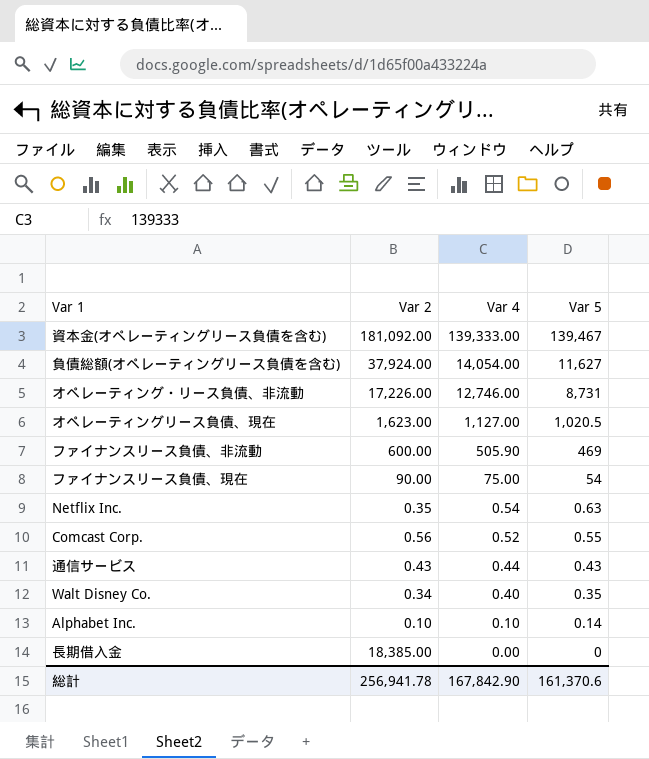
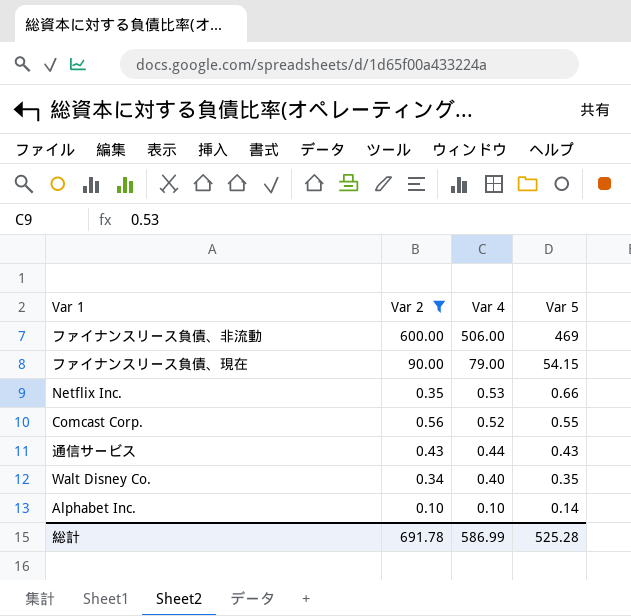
filter: none -> Var 2 <= 600.00
ファイナンスリース負債、非流動 | Var 4: 505.90 -> 506.00
ファイナンスリース負債、現在 | Var 4: 75.00 -> 79.00
ファイナンスリース負債、現在 | Var 5: 54 -> 54.15
Netflix Inc. | Var 4: 0.54 -> 0.53
Netflix Inc. | Var 5: 0.63 -> 0.66
総計 | Var 2: 256,941.78 -> 691.78
総計 | Var 4: 167,842.90 -> 586.99
総計 | Var 5: 161,370.6 -> 525.28

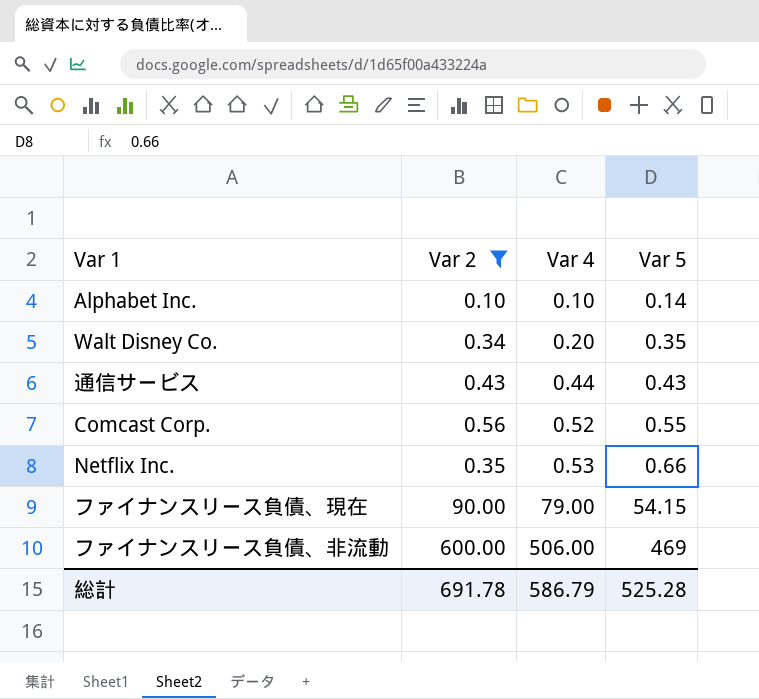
row order: Var 4 descending -> Var 4 ascending
Walt Disney Co. | Var 4: 0.40 -> 0.20
総計 | Var 4: 586.99 -> 586.79

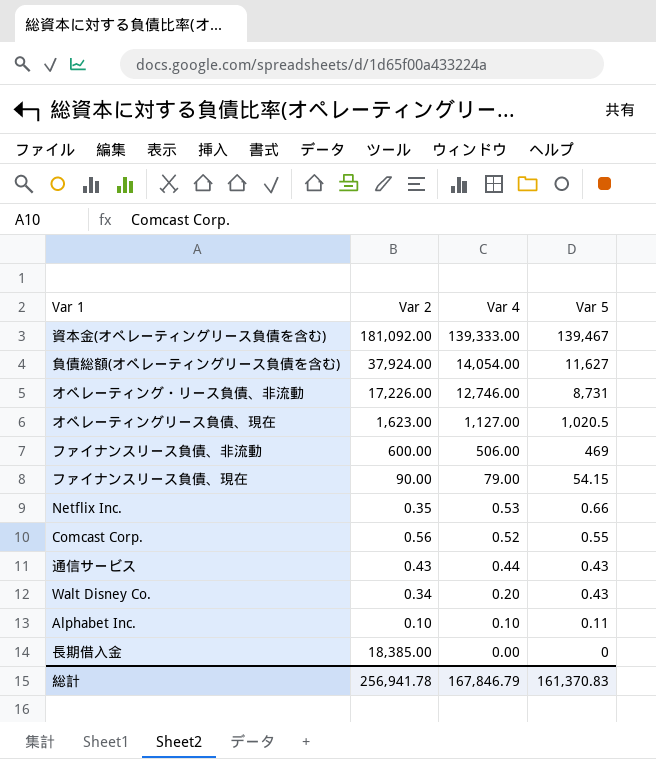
filter: Var 2 <= 600.00 -> none
row order: Var 4 ascending -> Var 4 descending
Walt Disney Co. | Var 5: 0.35 -> 0.43
Alphabet Inc. | Var 5: 0.14 -> 0.11
総計 | Var 2: 691.78 -> 256,941.78
総計 | Var 4: 586.79 -> 167,846.79
総計 | Var 5: 525.28 -> 161,370.83

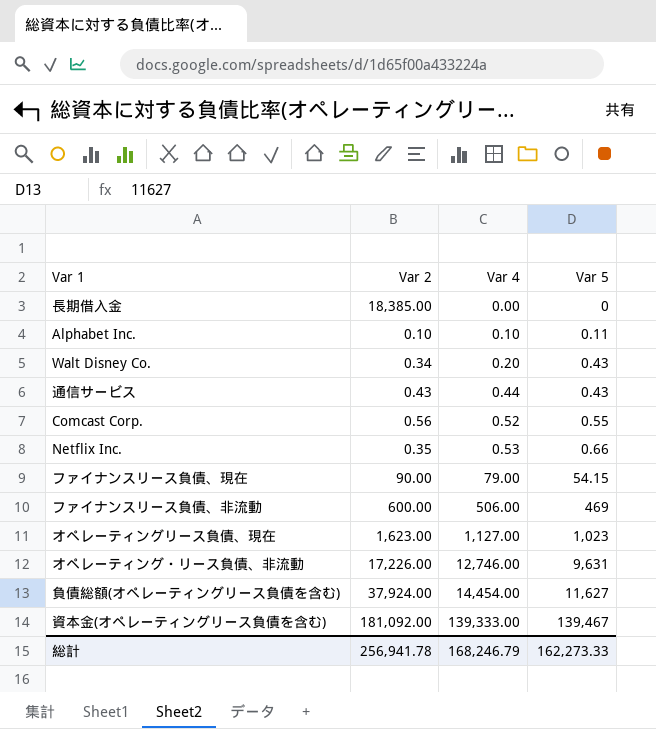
row order: Var 4 descending -> Var 4 ascending
オペレーティングリース負債、現在 | Var 5: 1,020.5 -> 1,023
オペレーティング・リース負債、非流動 | Var 5: 8,731 -> 9,631
負債総額(オペレーティングリース負債を含む) | Var 4: 14,054.00 -> 14,454.00
総計 | Var 4: 167,846.79 -> 168,246.79
総計 | Var 5: 161,370.83 -> 162,273.33

